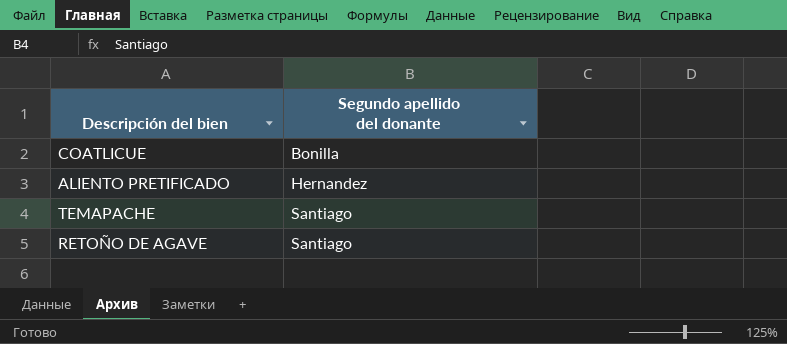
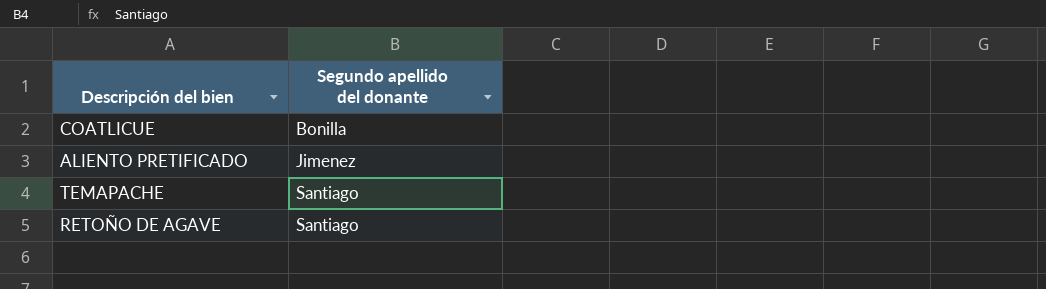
ALIENTO PRETIFICADO | Segundo apellido del donante: Hernandez -> Jimenez

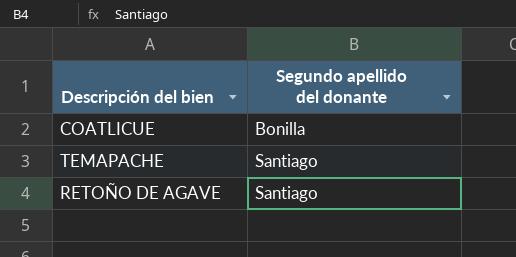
row ALIENTO PRETIFICADO: Jimenez -> none

